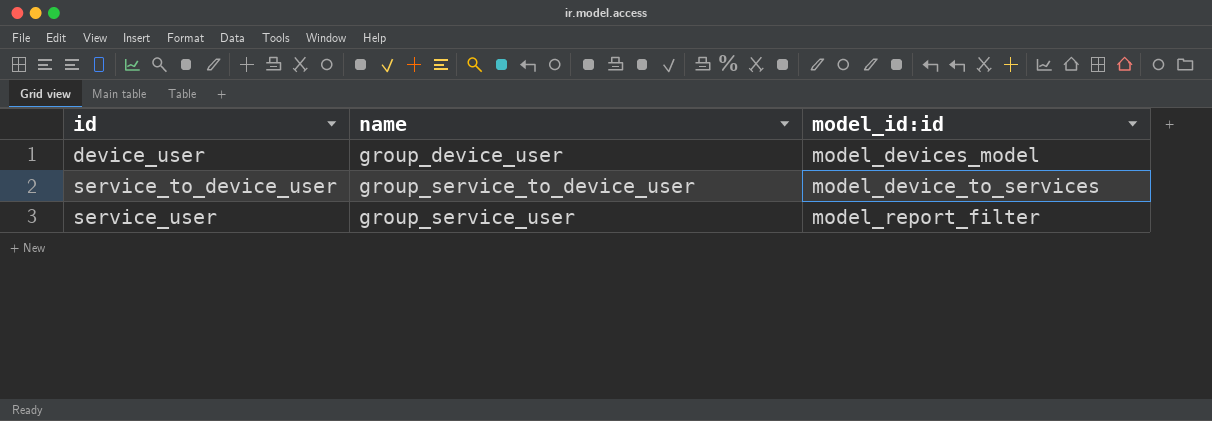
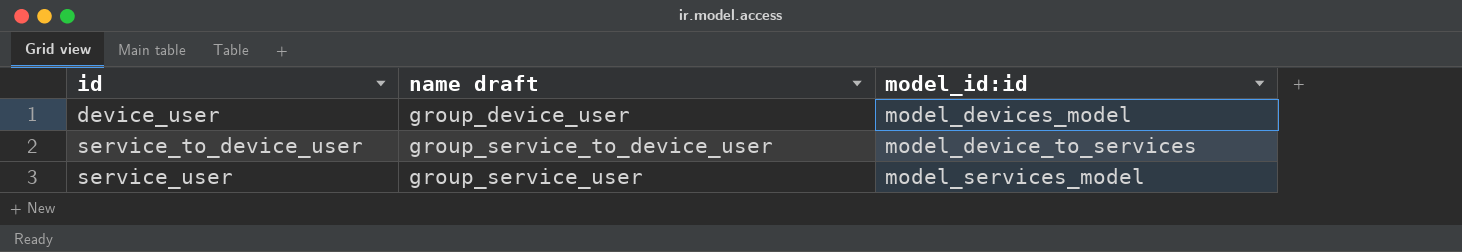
column name: name -> name draft
service_user | model_id:id: model_report_filter -> model_services_model

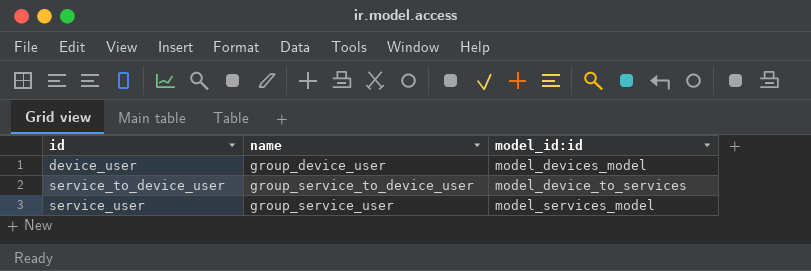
column name: name draft -> name

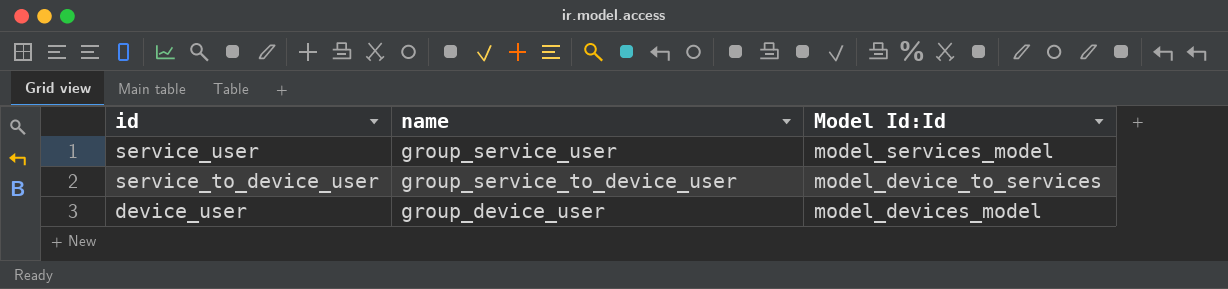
row order: id ascending -> id descending
column name: model_id:id -> Model Id:Id

